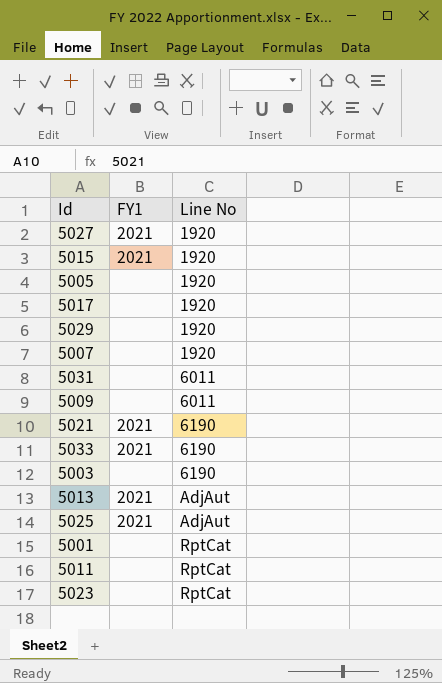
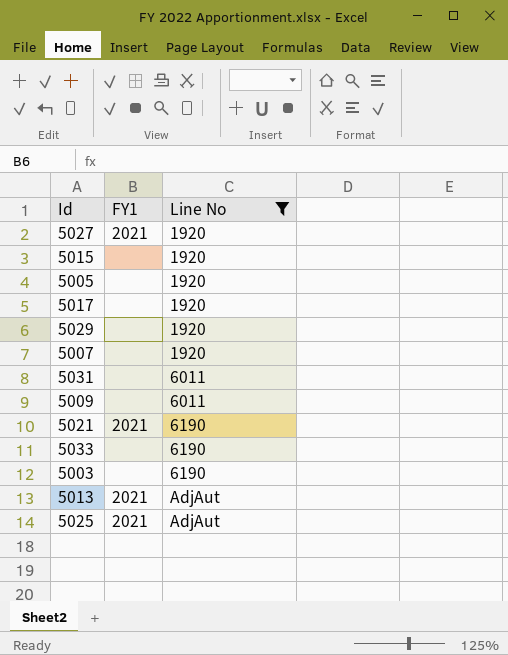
filter: none -> Line No != RptCat
5015 | FY1: 2021 -> none
5033 | FY1: 2021 -> none

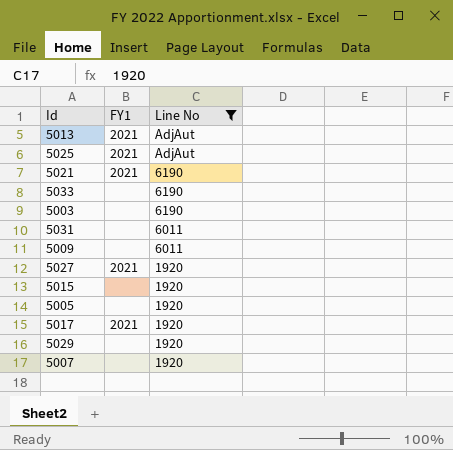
row order: Line No ascending -> Line No descending
5017 | FY1: none -> 2021

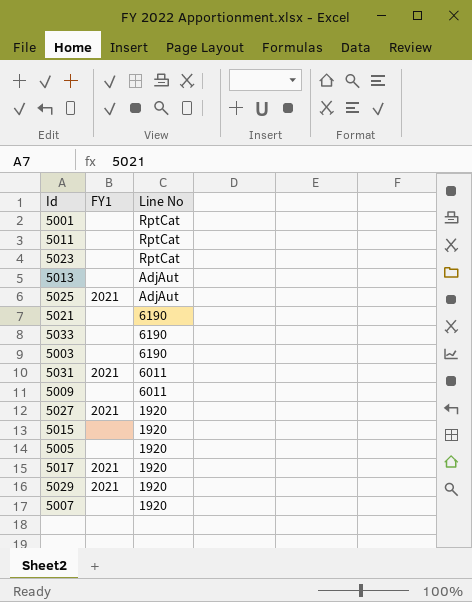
filter: Line No != RptCat -> none
5013 | FY1: 2021 -> none
5021 | FY1: 2021 -> none
5031 | FY1: none -> 2021
5029 | FY1: none -> 2021

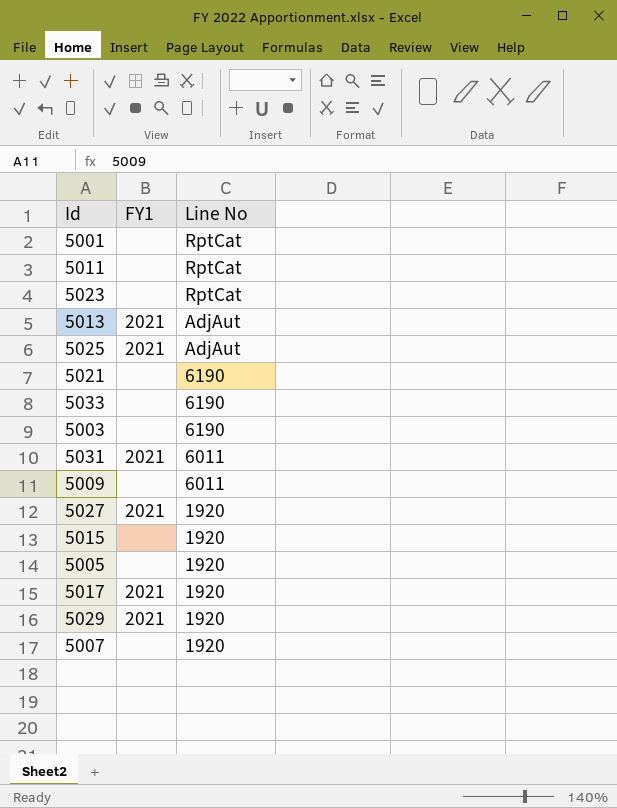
5013 | FY1: none -> 2021

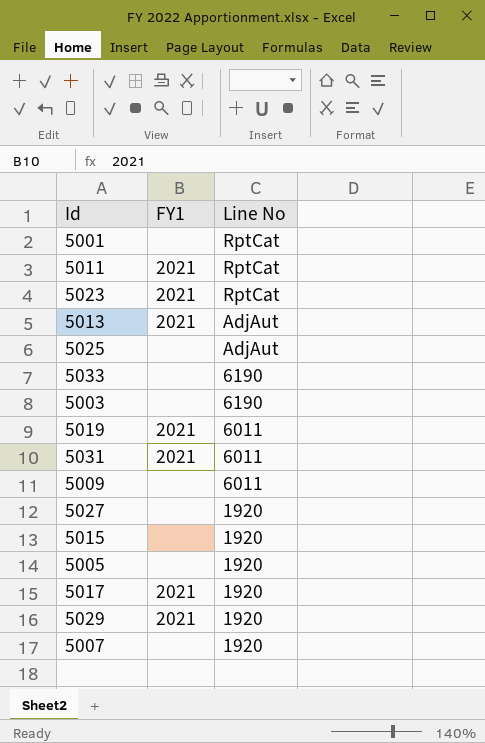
row 5021: none | 6190 -> none
5011 | FY1: none -> 2021
5023 | FY1: none -> 2021
5025 | FY1: 2021 -> none
row 5019: none -> 2021 | 6011
5027 | FY1: 2021 -> none

